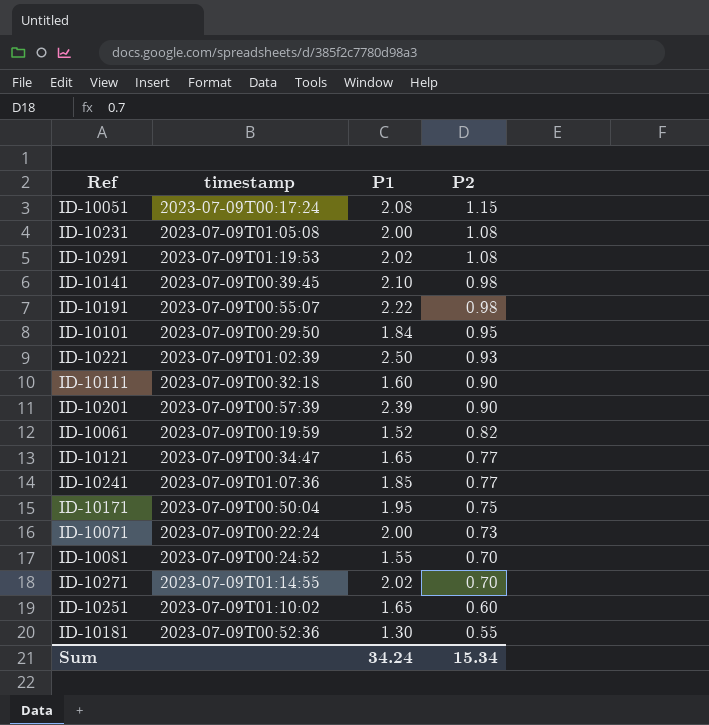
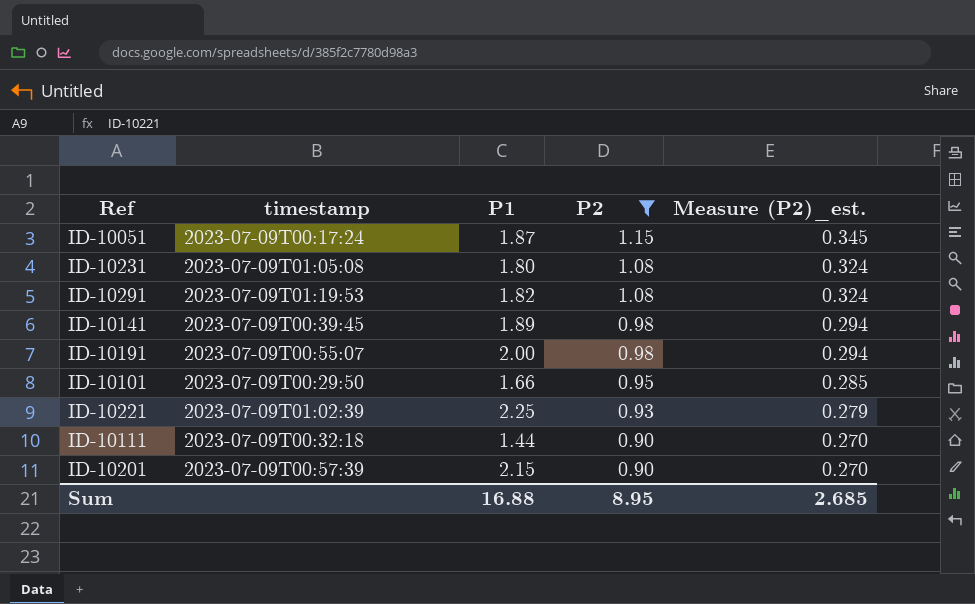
filter: none -> P2 >= 0.90
column Measure (P2)_est. | formula: none -> [P2] * 0.3
ID-10051 | P1: 2.08 -> 1.87
ID-10231 | P1: 2.00 -> 1.80
ID-10291 | P1: 2.02 -> 1.82
ID-10141 | P1: 2.10 -> 1.89
ID-10191 | P1: 2.22 -> 2.00
ID-10101 | P1: 1.84 -> 1.66
ID-10221 | P1: 2.50 -> 2.25
ID-10111 | P1: 1.60 -> 1.44
ID-10201 | P1: 2.39 -> 2.15
Sum | P1: 34.24 -> 16.88
Sum | P2: 15.34 -> 8.95

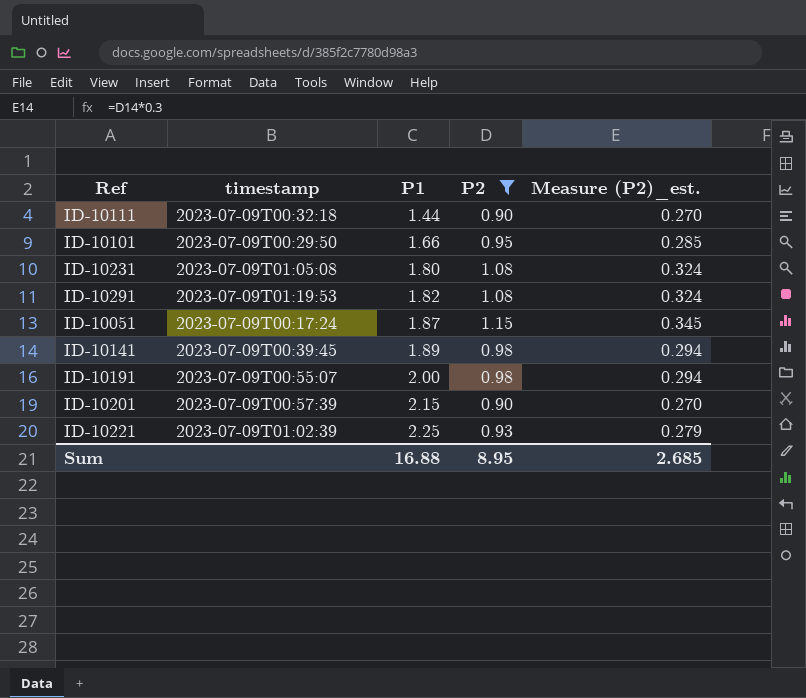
row order: P2 descending -> P1 ascending

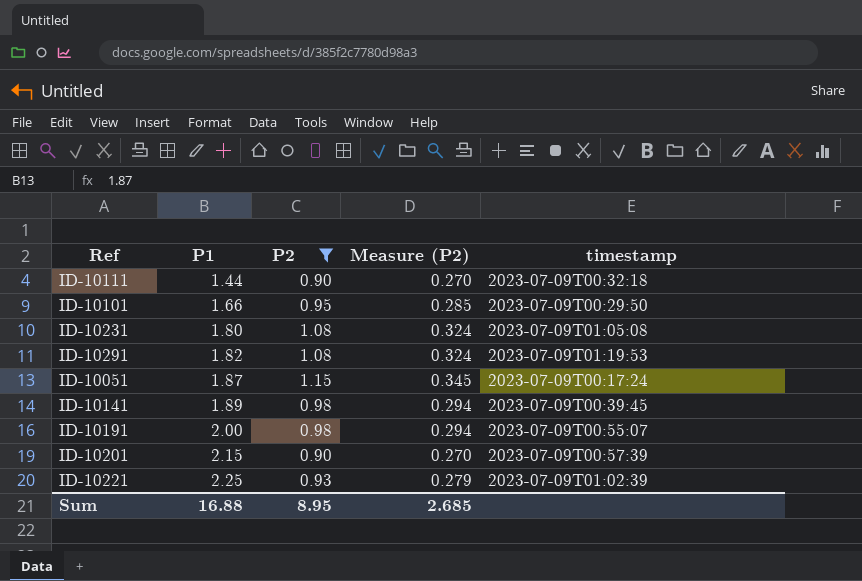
column name: Measure (P2)_est. -> Measure (P2)
column timestamp | position: 2 -> 5

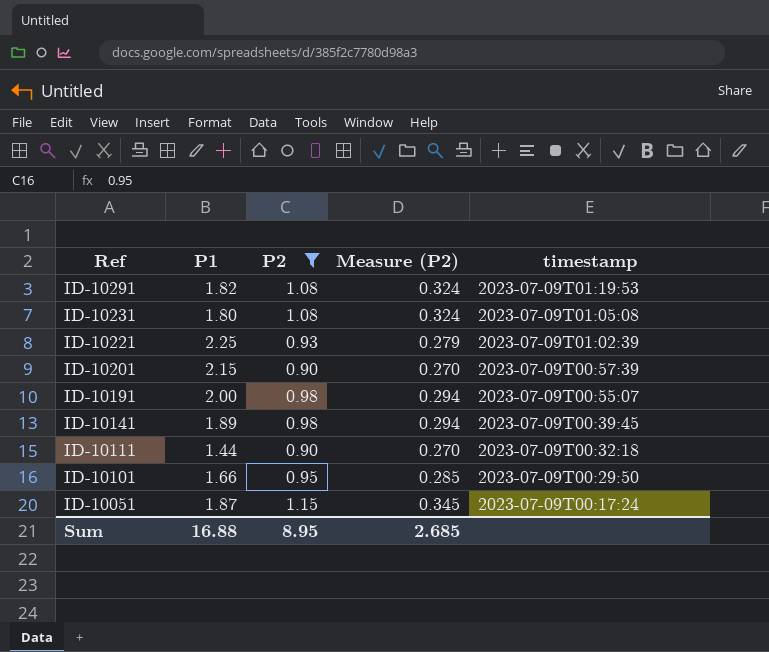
row order: P1 ascending -> Ref descending

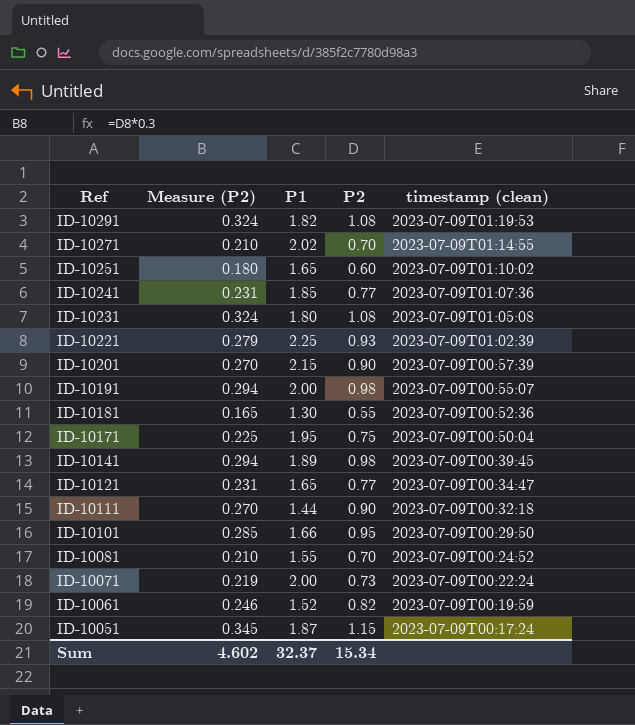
filter: P2 >= 0.90 -> none
column Measure (P2) | position: 4 -> 2
column name: timestamp -> timestamp (clean)
Sum | Measure (P2): 2.685 -> 4.602
Sum | P1: 16.88 -> 32.37
Sum | P2: 8.95 -> 15.34

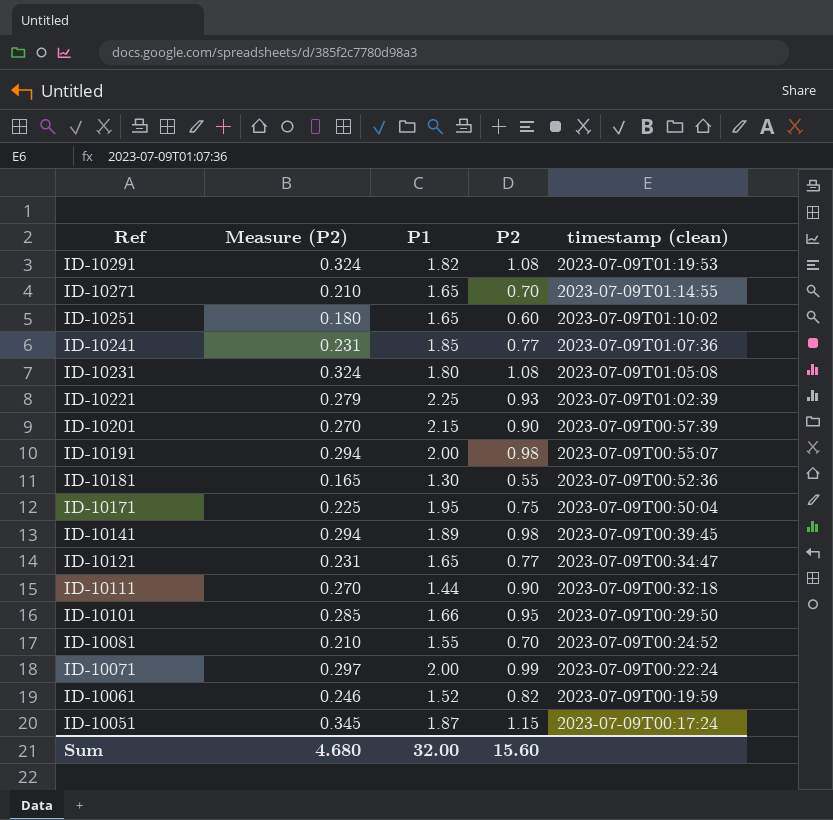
ID-10271 | P1: 2.02 -> 1.65
ID-10071 | Measure (P2): 0.219 -> 0.297
ID-10071 | P2: 0.73 -> 0.99
Sum | Measure (P2): 4.602 -> 4.680
Sum | P1: 32.37 -> 32.00
Sum | P2: 15.34 -> 15.60

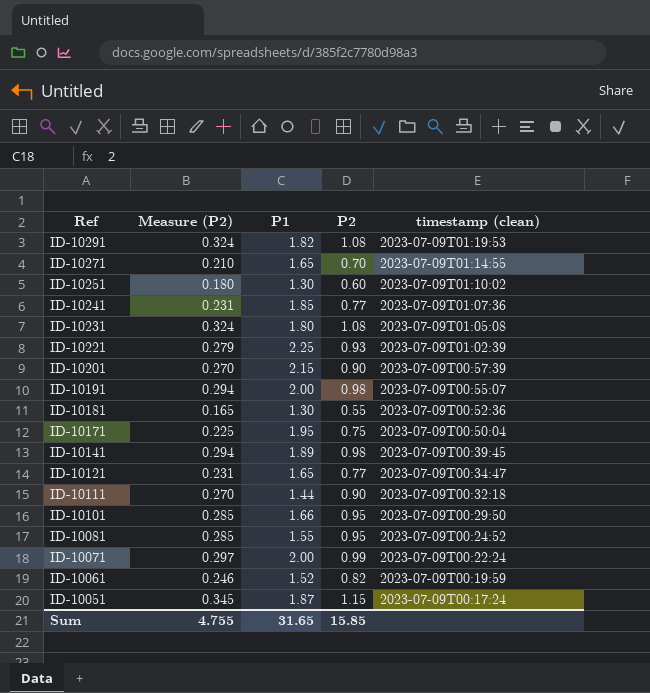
ID-10251 | P1: 1.65 -> 1.30
ID-10081 | Measure (P2): 0.210 -> 0.285
ID-10081 | P2: 0.70 -> 0.95
Sum | Measure (P2): 4.680 -> 4.755
Sum | P1: 32.00 -> 31.65
Sum | P2: 15.60 -> 15.85

